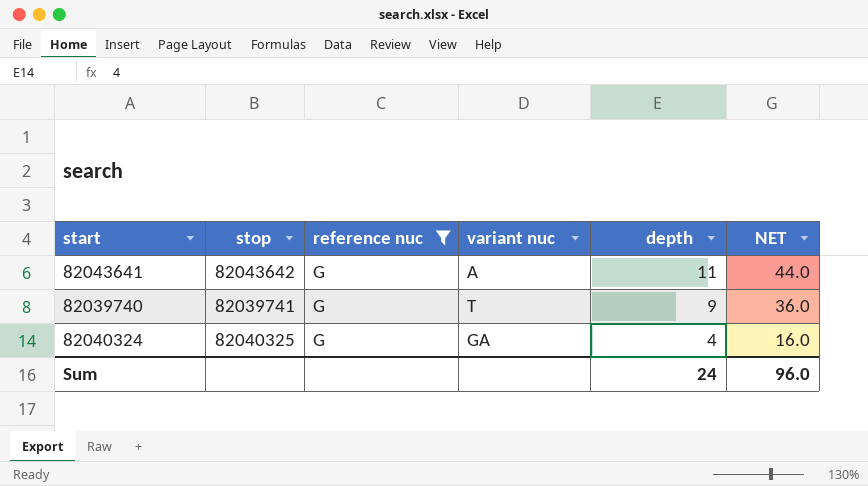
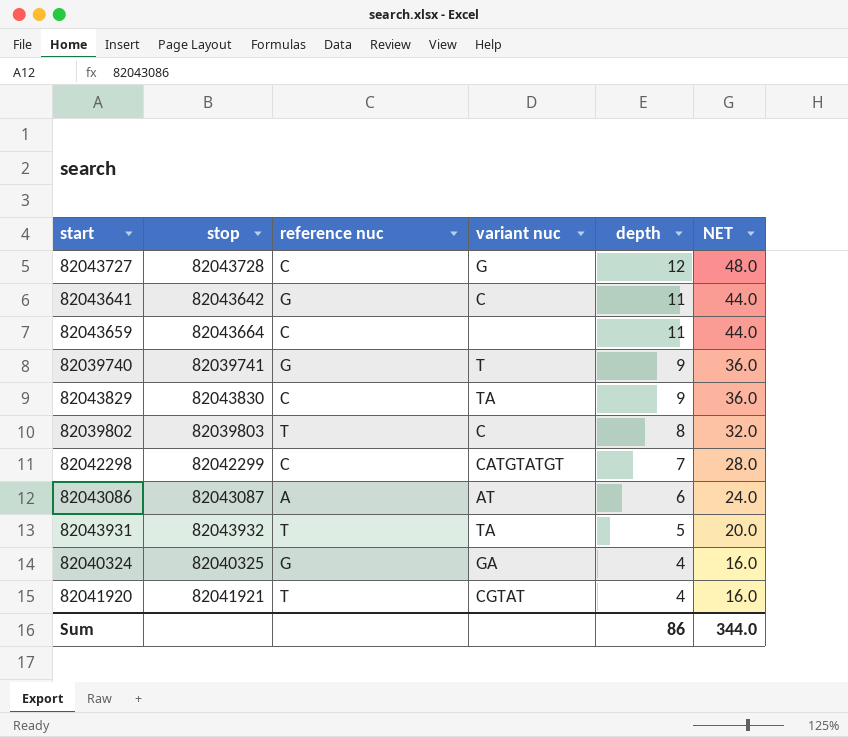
filter: reference nuc = G -> none
82043641 | variant nuc: A -> C
Sum | depth: 24 -> 86
Sum | NET: 96.0 -> 344.0

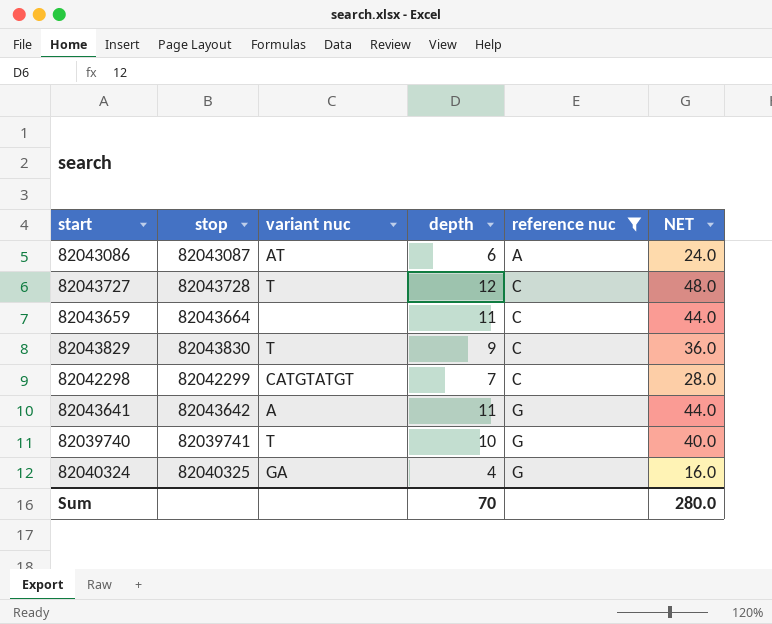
filter: none -> reference nuc != T
row order: depth descending -> reference nuc ascending
column reference nuc | position: 3 -> 5
82043727 | variant nuc: G -> T
82043829 | variant nuc: TA -> T
82043641 | variant nuc: C -> A
82039740 | depth: 9 -> 10
82039740 | NET: 36.0 -> 40.0
Sum | depth: 86 -> 70
Sum | NET: 344.0 -> 280.0

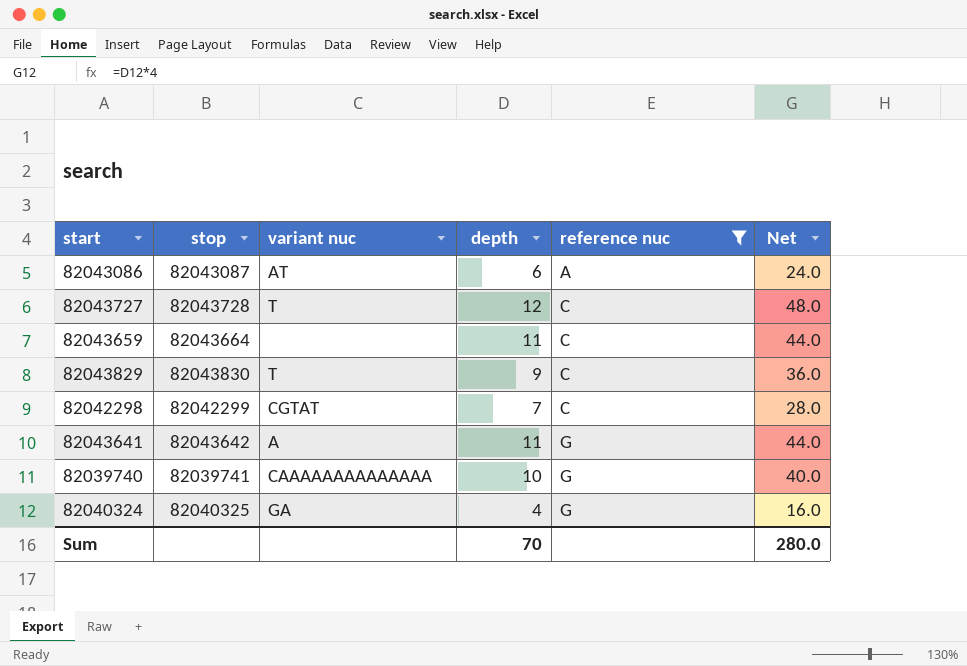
column name: NET -> Net
82042298 | variant nuc: CATGTATGT -> CGTAT
82039740 | variant nuc: T -> CAAAAAAAAAAAAAA

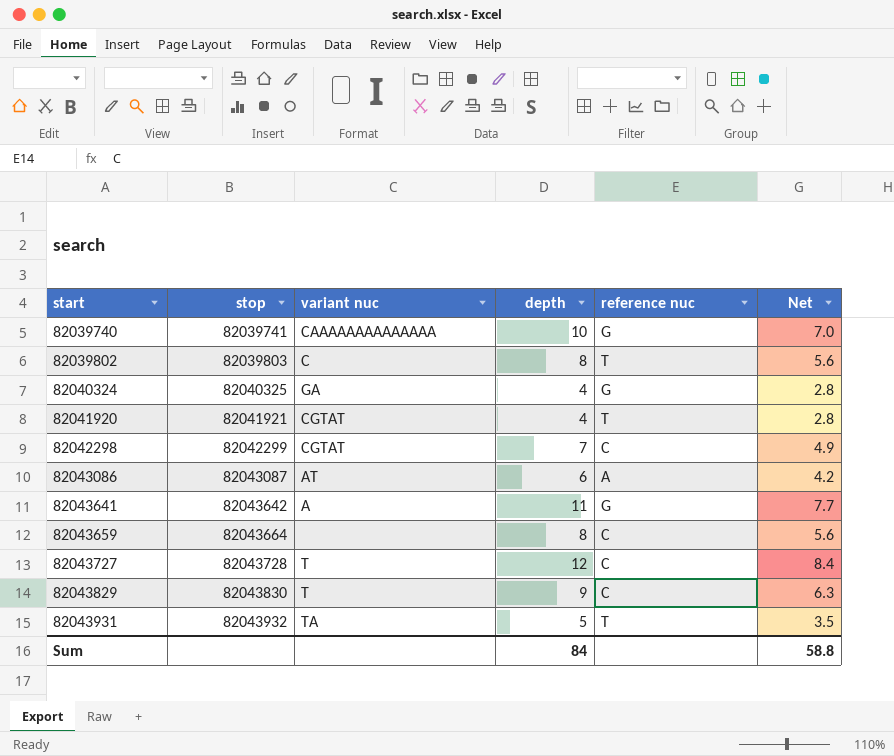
filter: reference nuc != T -> none
row order: reference nuc ascending -> start ascending
column Net | formula: [depth] * 4 -> [depth] * 0.7
82043659 | depth: 11 -> 8
Sum | depth: 70 -> 84
Sum | Net: 280.0 -> 58.8

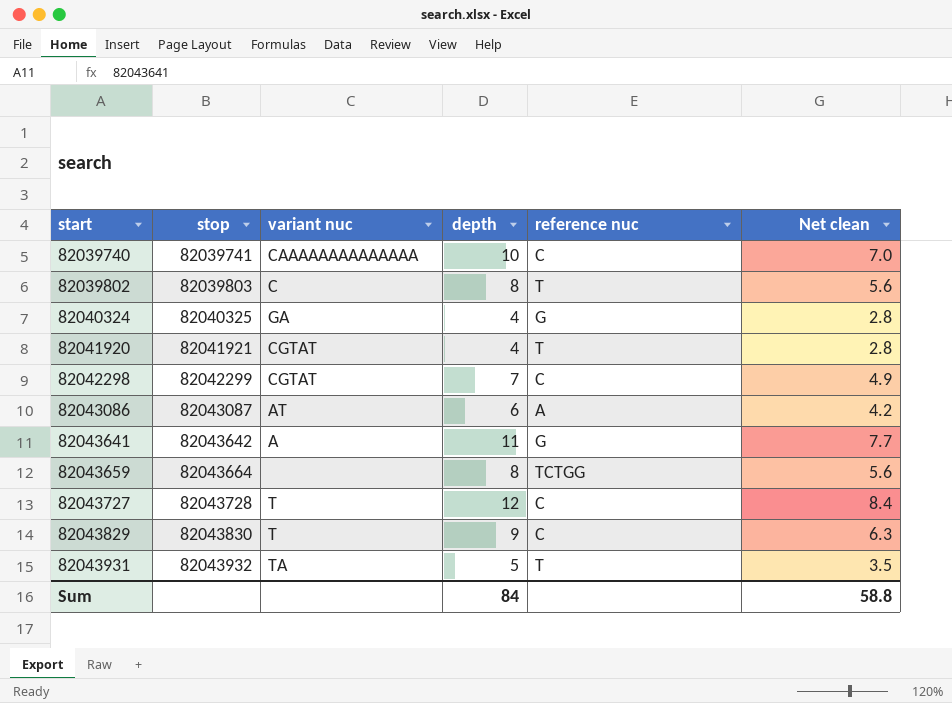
column name: Net -> Net clean
82039740 | reference nuc: G -> C
82043659 | reference nuc: C -> TCTGG

